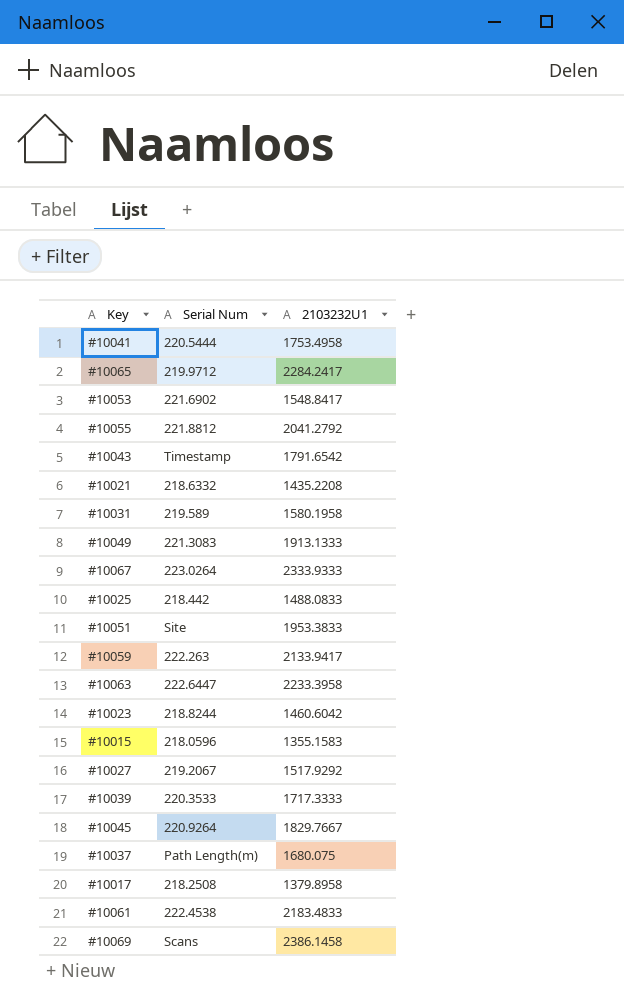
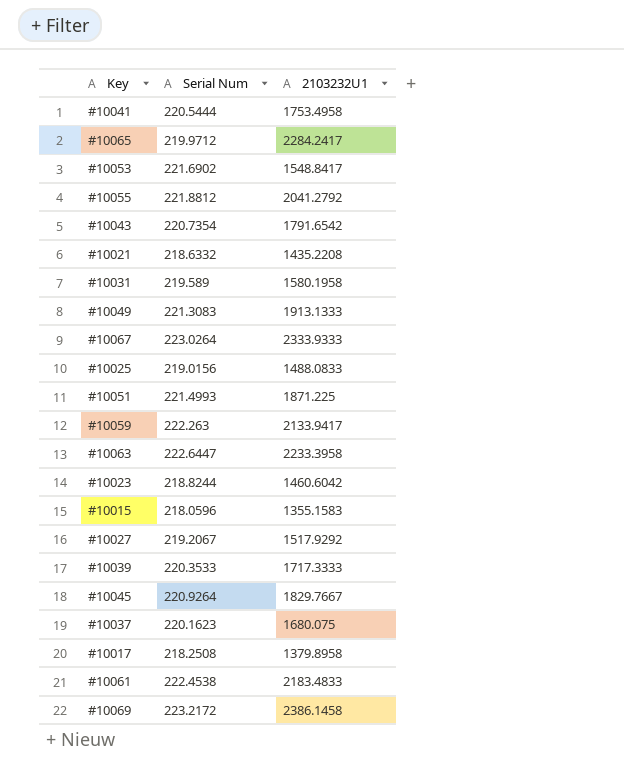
#10043 | Serial Num: Timestamp -> 220.7354
#10025 | Serial Num: 218.442 -> 219.0156
#10051 | Serial Num: Site -> 221.4993
#10051 | 2103232U1: 1953.3833 -> 1871.225
#10037 | Serial Num: Path Length(m) -> 220.1623
#10069 | Serial Num: Scans -> 223.2172

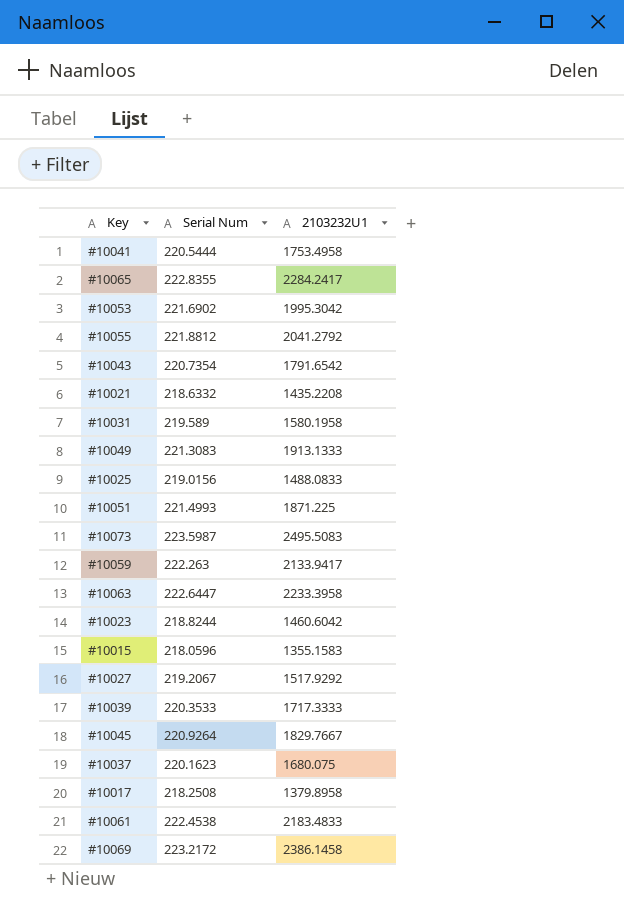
row #10067: 223.0264 | 2333.9333 -> none
#10065 | Serial Num: 219.9712 -> 222.8355
#10053 | 2103232U1: 1548.8417 -> 1995.3042
row #10073: none -> 223.5987 | 2495.5083

